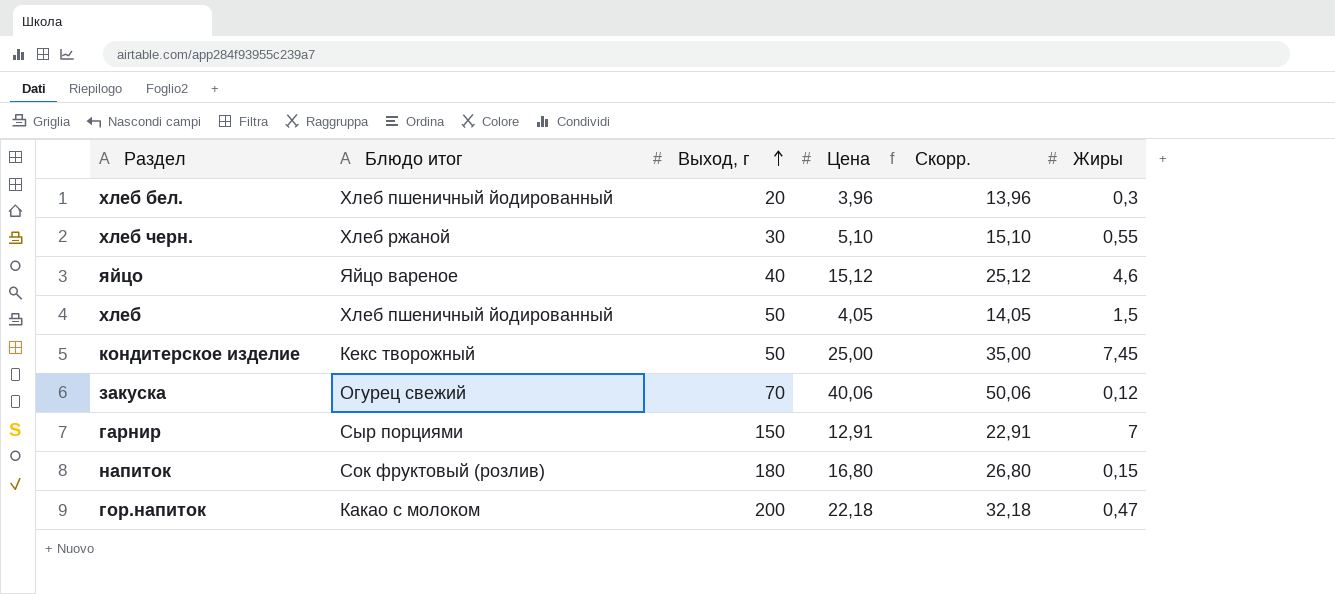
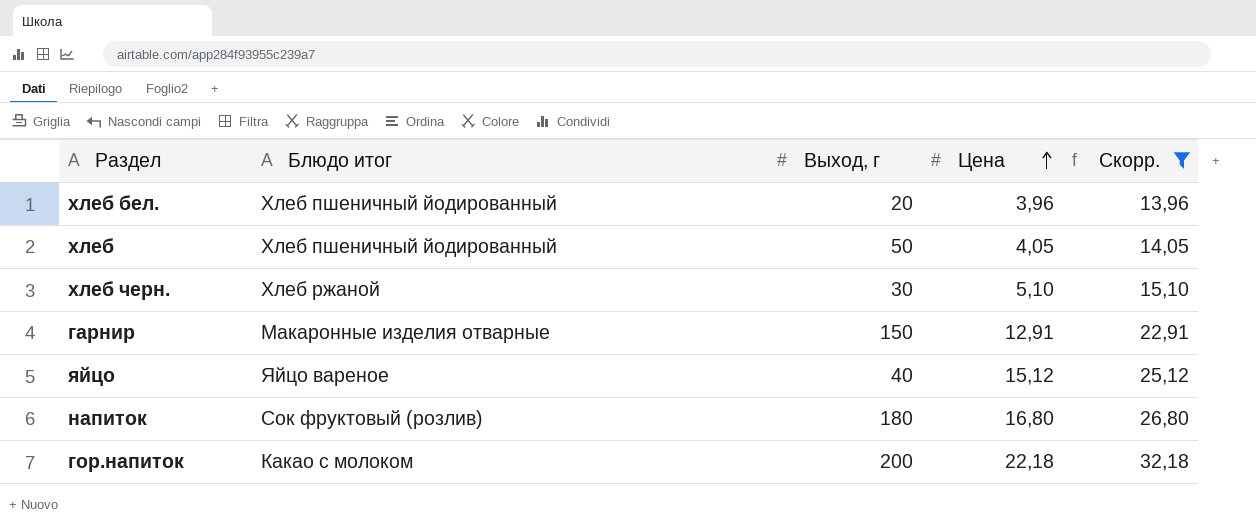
filter: none -> Скорр. <= 32,18
row order: Выход, г ascending -> Цена ascending
column Жиры | position: 6 -> none
гарнир | Блюдо итог: Сыр порциями -> Макаронные изделия отварные

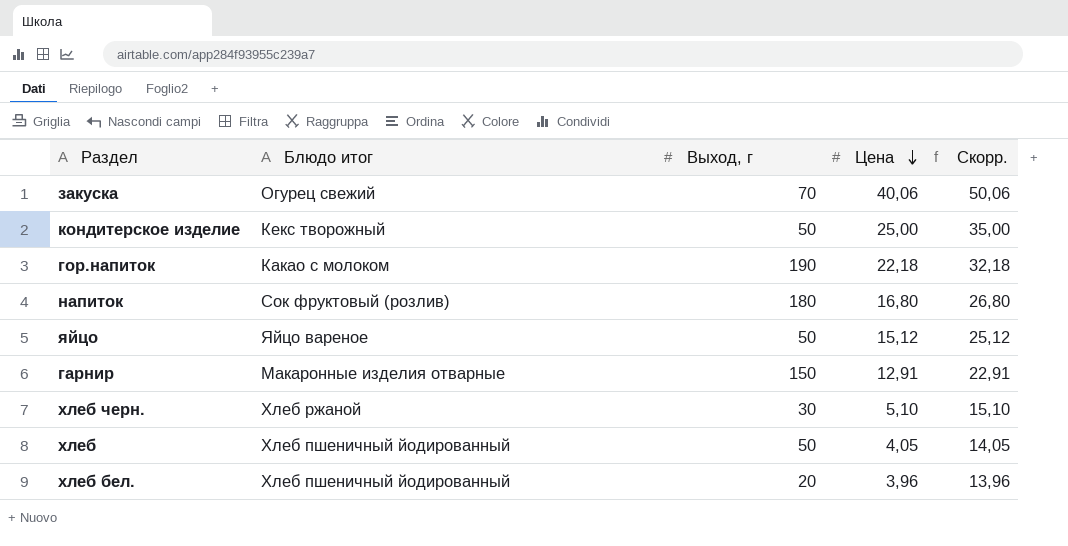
filter: Скорр. <= 32,18 -> none
row order: Цена ascending -> Цена descending
гор.напиток | Выход, г: 200 -> 190
яйцо | Выход, г: 40 -> 50

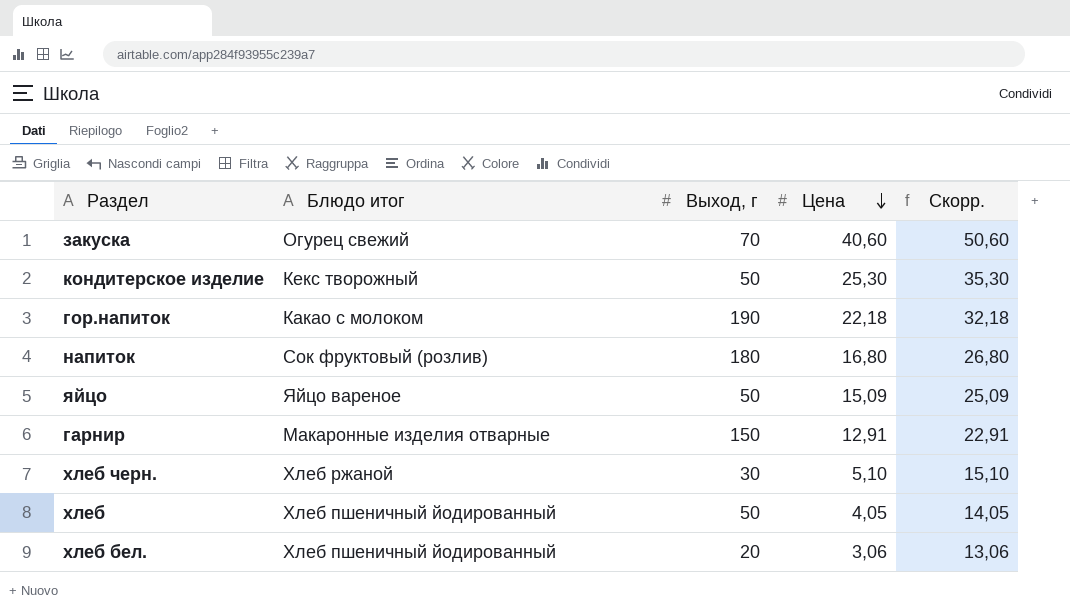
закуска | Цена: 40,06 -> 40,60
закуска | Скорр.: 50,06 -> 50,60
кондитерское изделие | Цена: 25,00 -> 25,30
кондитерское изделие | Скорр.: 35,00 -> 35,30
яйцо | Цена: 15,12 -> 15,09
яйцо | Скорр.: 25,12 -> 25,09
хлеб бел. | Цена: 3,96 -> 3,06
хлеб бел. | Скорр.: 13,96 -> 13,06

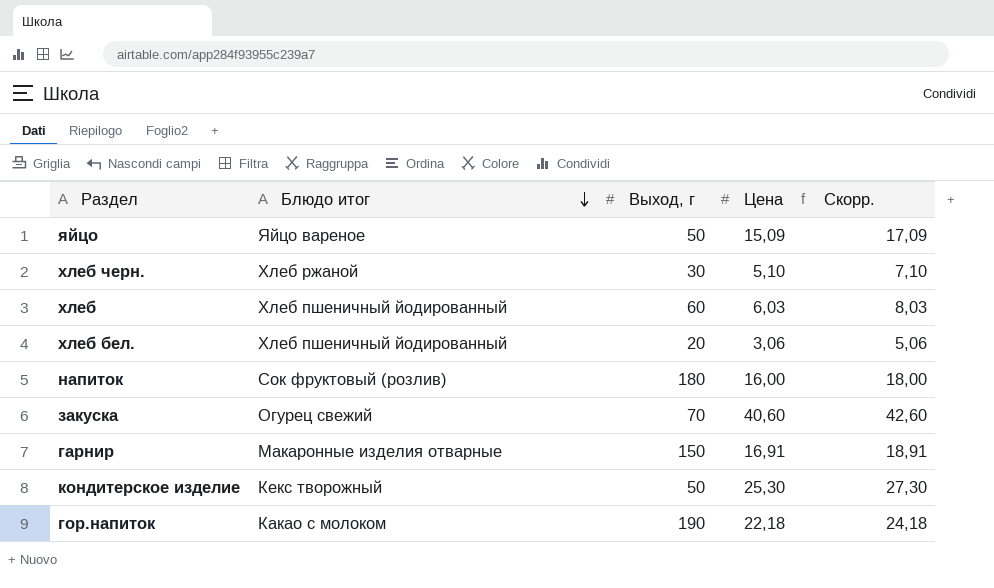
row order: Цена descending -> Блюдо итог descending
column Скорр. | formula: [Цена] + 10 -> [Цена] + 2
хлеб | Выход, г: 50 -> 60
хлеб | Цена: 4,05 -> 6,03
напиток | Цена: 16,80 -> 16,00
гарнир | Цена: 12,91 -> 16,91

